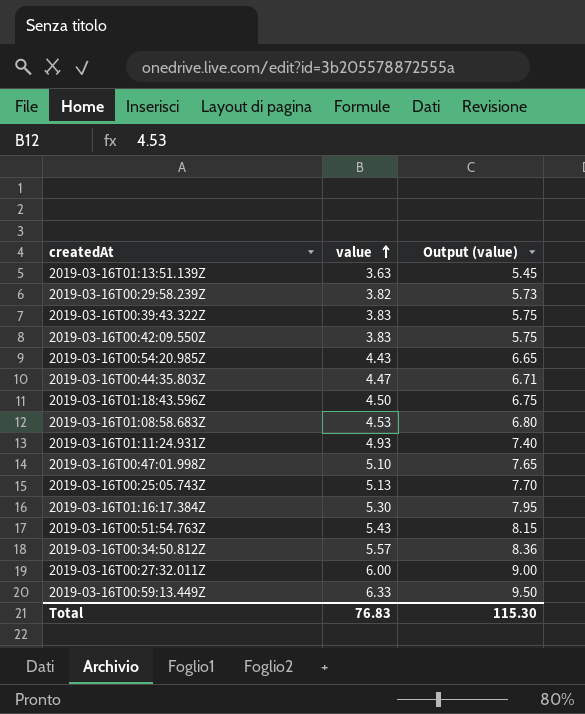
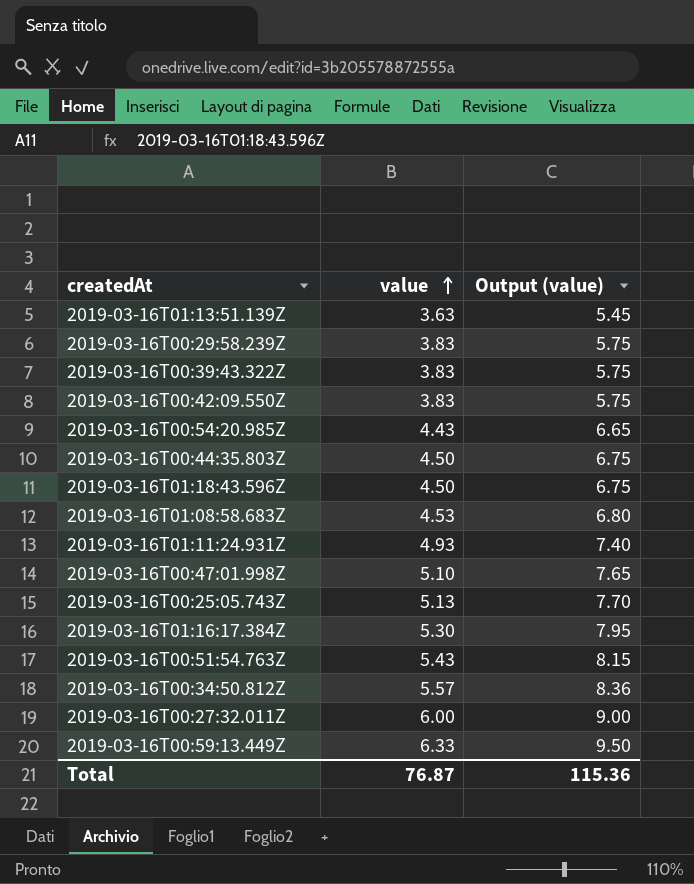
2019-03-16T00:29:58.239Z | value: 3.82 -> 3.83
2019-03-16T00:29:58.239Z | Output (value): 5.73 -> 5.75
2019-03-16T00:44:35.803Z | value: 4.47 -> 4.50
2019-03-16T00:44:35.803Z | Output (value): 6.71 -> 6.75
Total | value: 76.83 -> 76.87
Total | Output (value): 115.30 -> 115.36

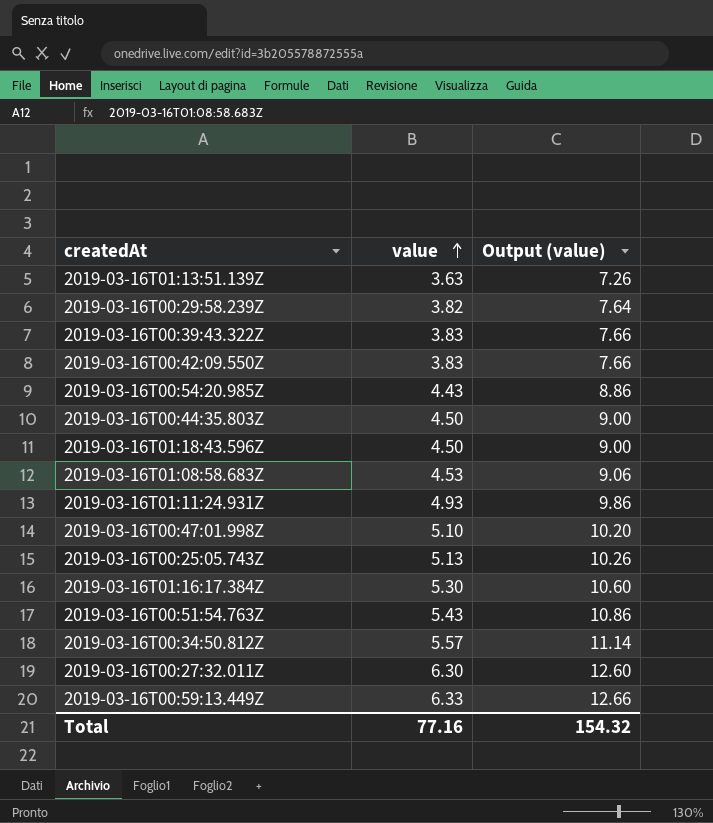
column Output (value) | formula: [value] * 1.5 -> [value] * 2
2019-03-16T00:29:58.239Z | value: 3.83 -> 3.82
2019-03-16T00:27:32.011Z | value: 6.00 -> 6.30
Total | value: 76.87 -> 77.16
Total | Output (value): 115.36 -> 154.32

